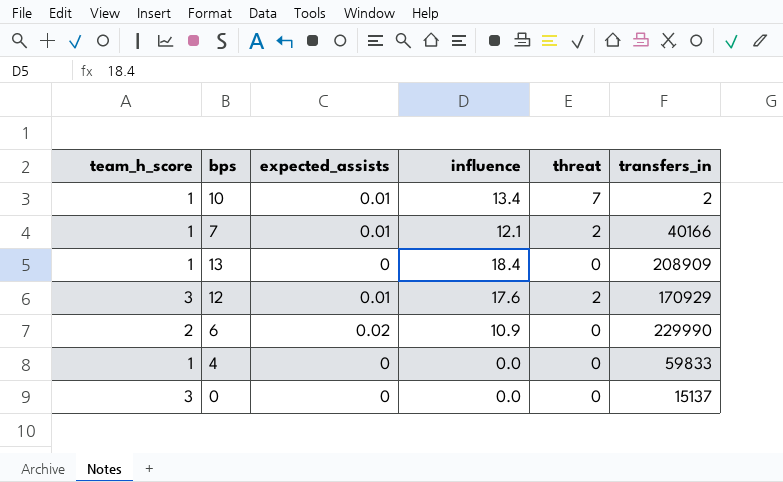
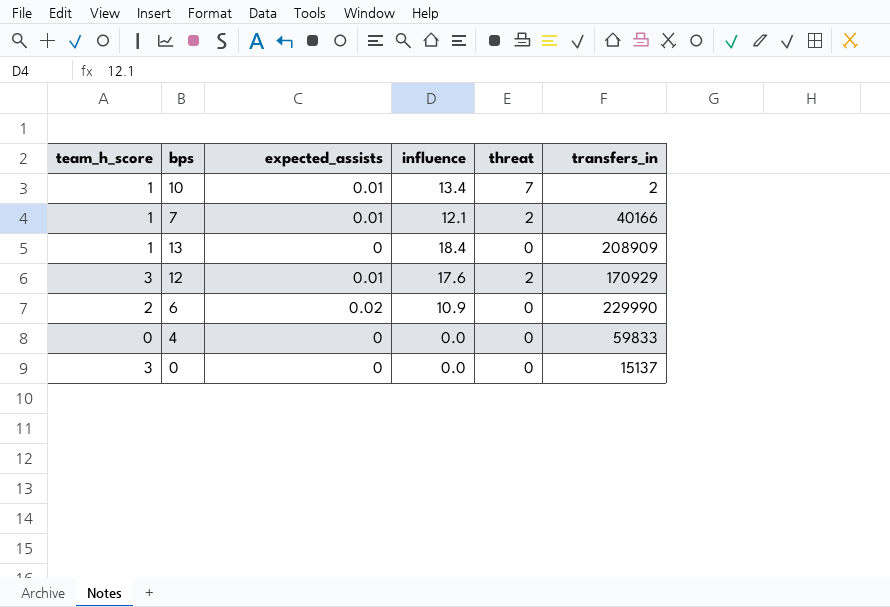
4 | team_h_score: 1 -> 0

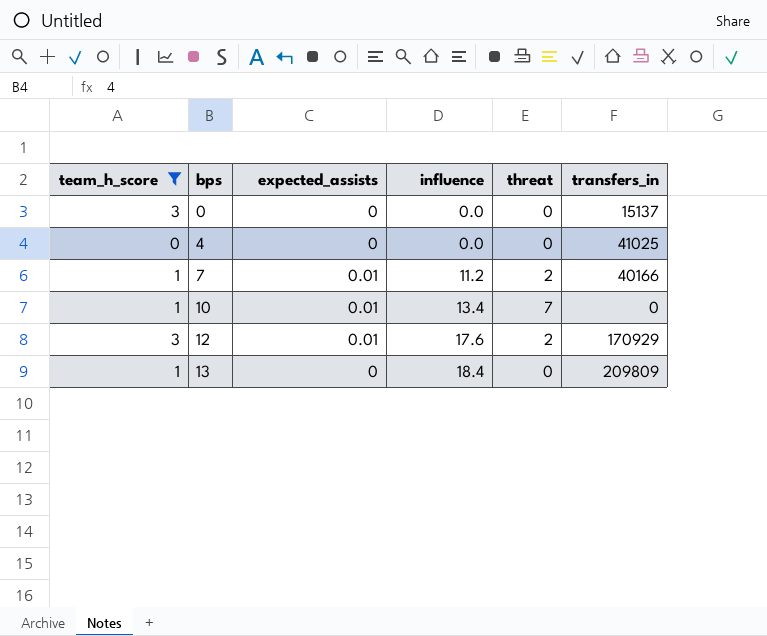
filter: none -> team_h_score != 2
row order: none -> bps ascending
4 | transfers_in: 59833 -> 41025
7 | influence: 12.1 -> 11.2
10 | transfers_in: 2 -> 0
13 | transfers_in: 208909 -> 209809

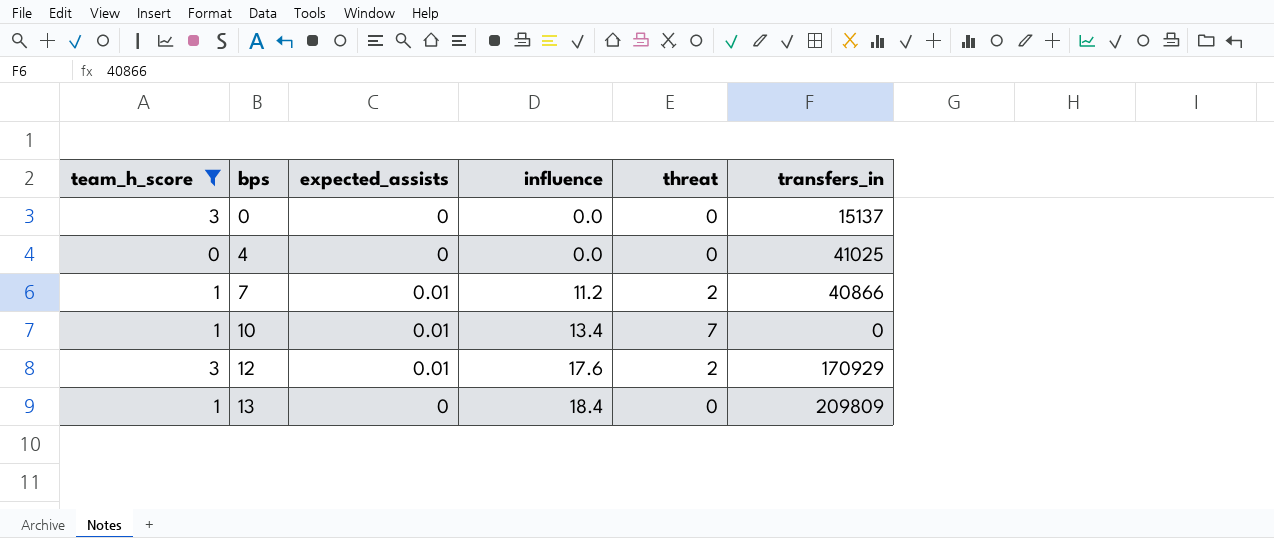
7 | transfers_in: 40166 -> 40866

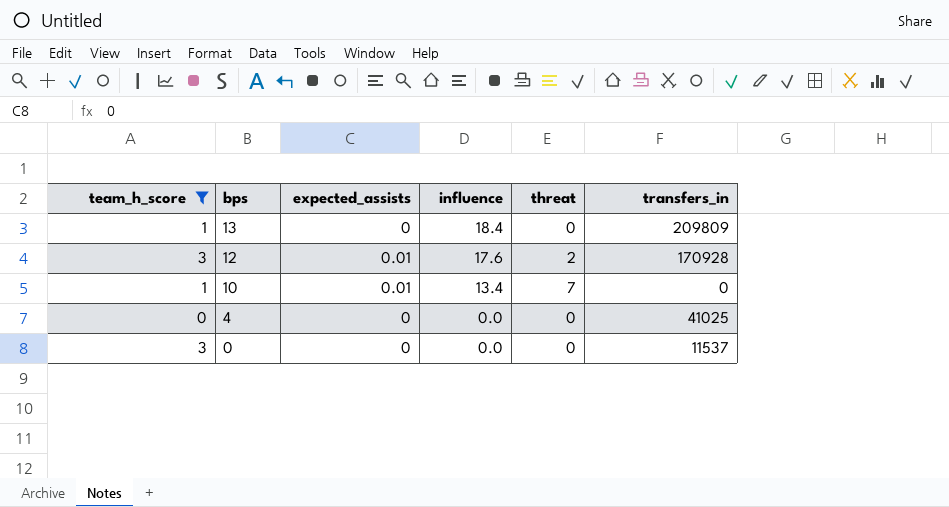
row order: bps ascending -> bps descending
row 7: 1 | 0.01 | 11.2 | 2 | 40866 -> none
12 | transfers_in: 170929 -> 170928
0 | transfers_in: 15137 -> 11537

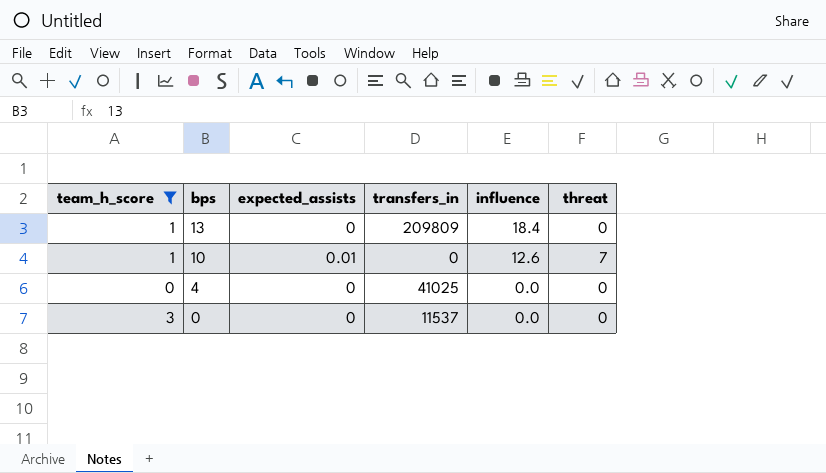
column transfers_in | position: 6 -> 4
row 12: 3 | 0.01 | 17.6 | 2 | 170928 -> none
10 | influence: 13.4 -> 12.6

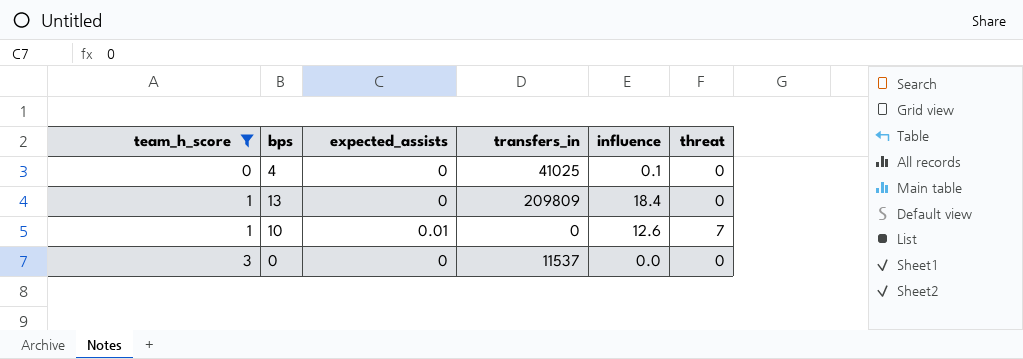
row order: bps descending -> team_h_score ascending
4 | influence: 0.0 -> 0.1

